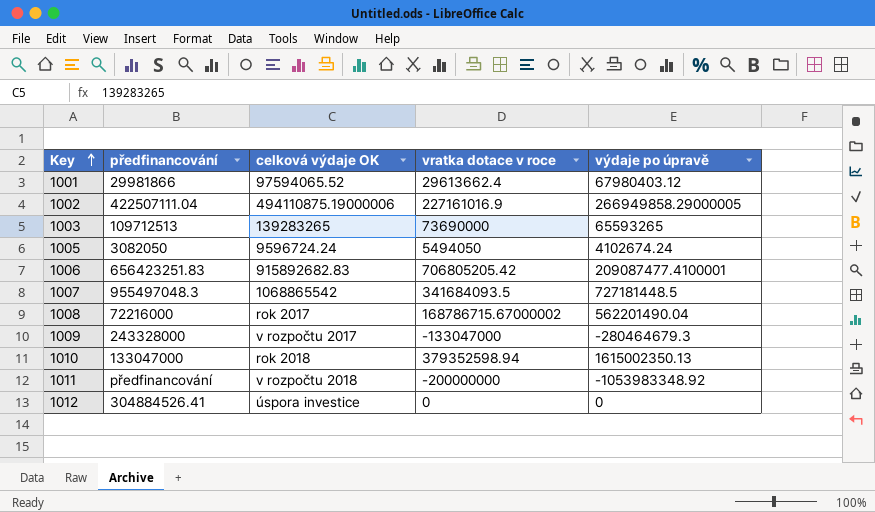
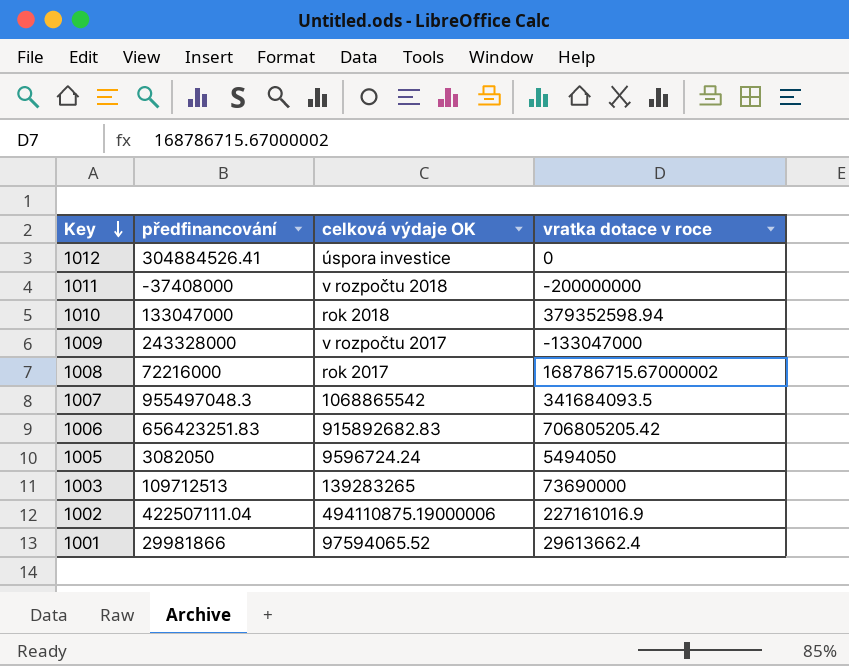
row order: Key ascending -> Key descending
column výdaje po úpravě | position: 5 -> none
1011 | předfinancování: předfinancování -> -37408000

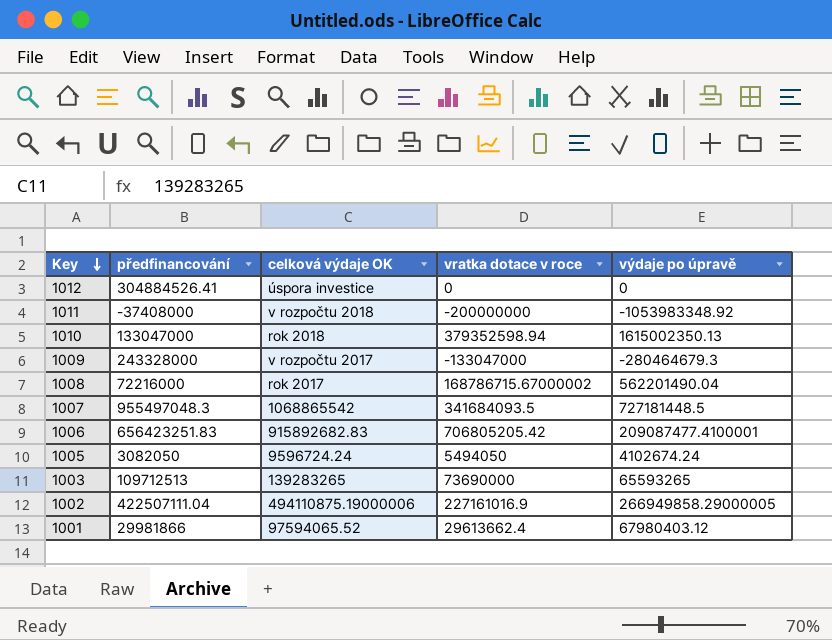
column výdaje po úpravě | position: none -> 5

